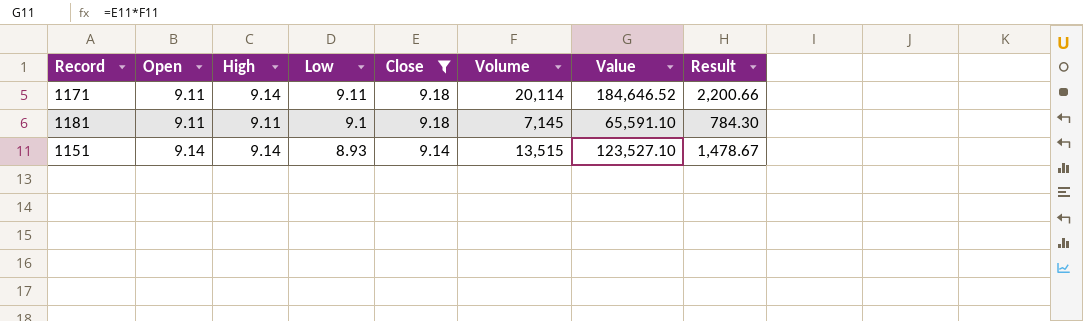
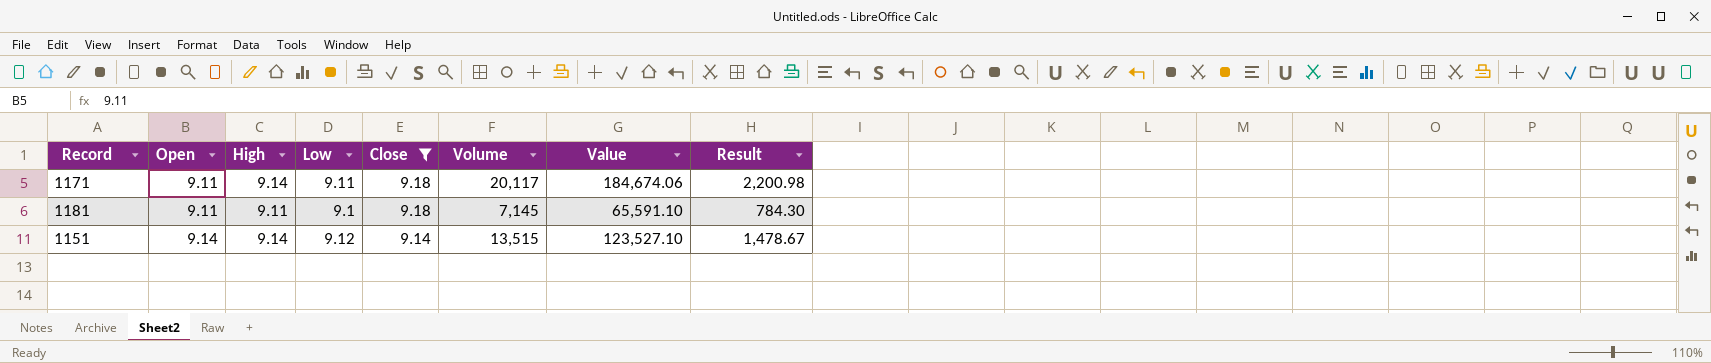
1171 | Volume: 20,114 -> 20,117
1171 | Value: 184,646.52 -> 184,674.06
1171 | Result: 2,200.66 -> 2,200.98
1151 | Low: 8.93 -> 9.12

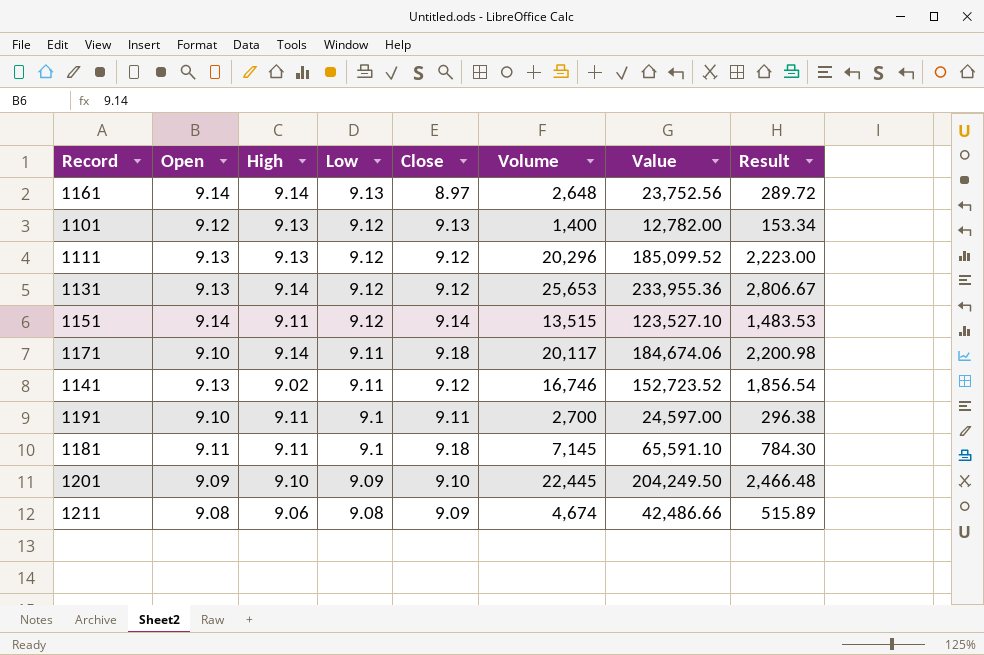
filter: Close >= 9.14 -> none
row order: Open ascending -> Low descending
1151 | High: 9.14 -> 9.11
1151 | Result: 1,478.67 -> 1,483.53
1171 | Open: 9.11 -> 9.10

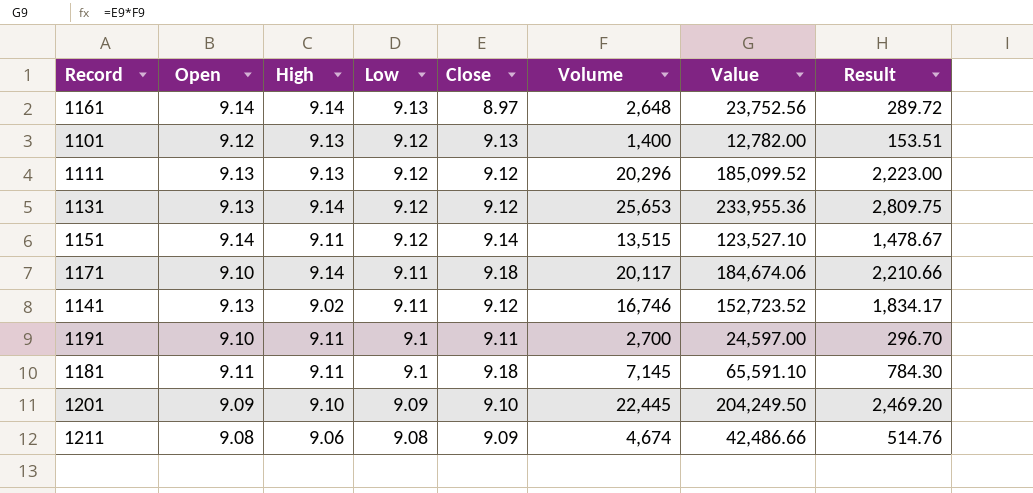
column Result | formula: [Volume] / [High] -> [Volume] / [Open]

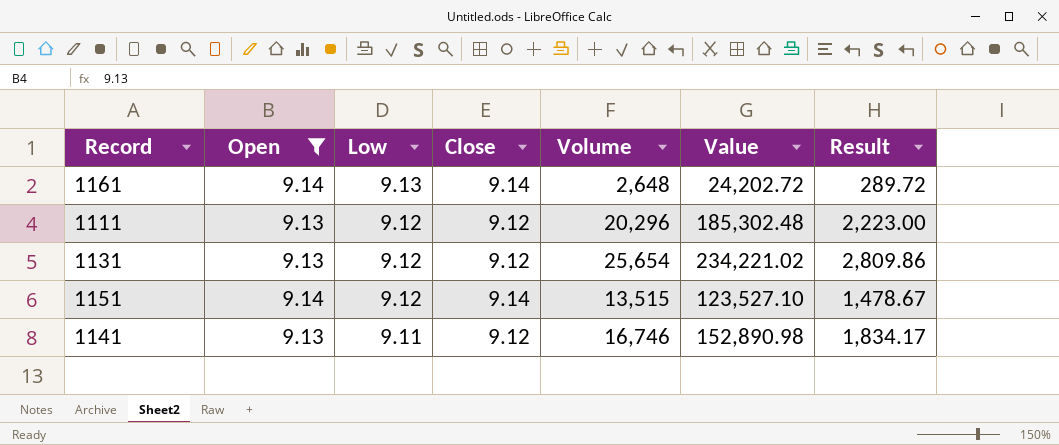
filter: none -> Open >= 9.13
column High | position: 3 -> none
column Value | formula: [Close] * [Volume] -> [Open] * [Volume]
1161 | Close: 8.97 -> 9.14
1131 | Volume: 25,653 -> 25,654
1131 | Result: 2,809.75 -> 2,809.86

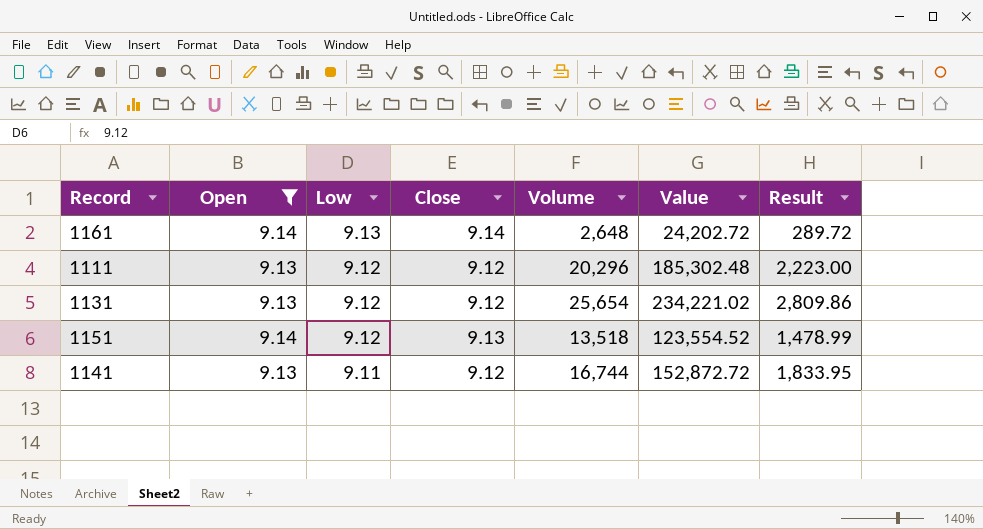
1151 | Close: 9.14 -> 9.13
1151 | Volume: 13,515 -> 13,518
1151 | Value: 123,527.10 -> 123,554.52
1151 | Result: 1,478.67 -> 1,478.99
1141 | Volume: 16,746 -> 16,744
1141 | Value: 152,890.98 -> 152,872.72
1141 | Result: 1,834.17 -> 1,833.95

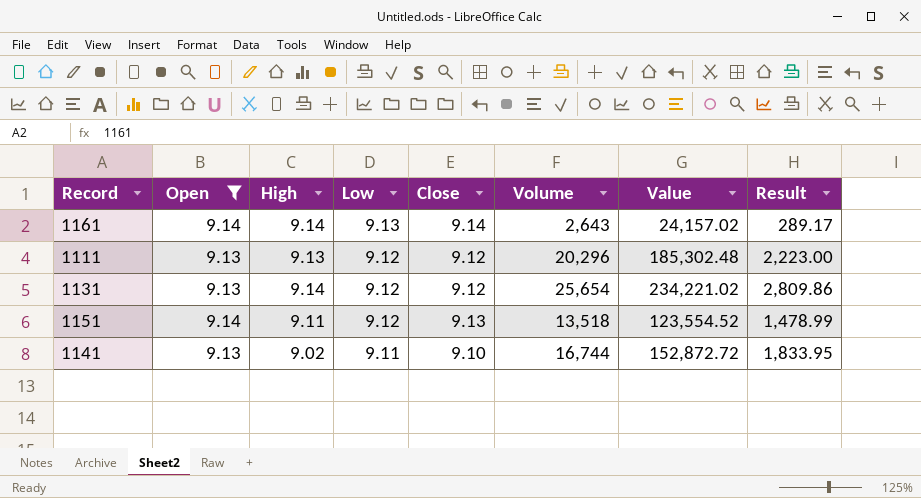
column High | position: none -> 3
1161 | Volume: 2,648 -> 2,643
1161 | Value: 24,202.72 -> 24,157.02
1161 | Result: 289.72 -> 289.17
1141 | Close: 9.12 -> 9.10

